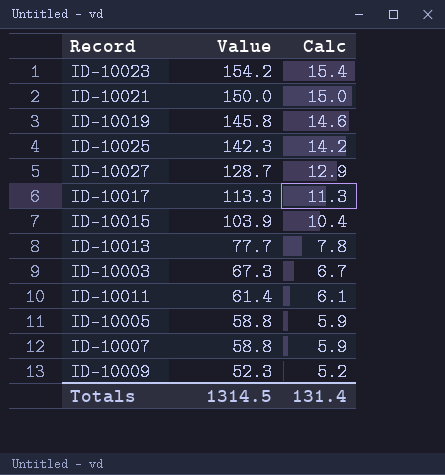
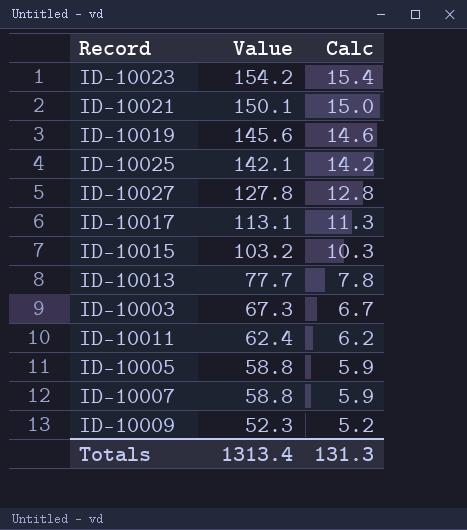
ID-10021 | Value: 150.0 -> 150.1
ID-10019 | Value: 145.8 -> 145.6
ID-10025 | Value: 142.3 -> 142.1
ID-10027 | Value: 128.7 -> 127.8
ID-10027 | Calc: 12.9 -> 12.8
ID-10017 | Value: 113.3 -> 113.1
ID-10015 | Value: 103.9 -> 103.2
ID-10015 | Calc: 10.4 -> 10.3
ID-10011 | Value: 61.4 -> 62.4
ID-10011 | Calc: 6.1 -> 6.2
Totals | Value: 1314.5 -> 1313.4
Totals | Calc: 131.4 -> 131.3

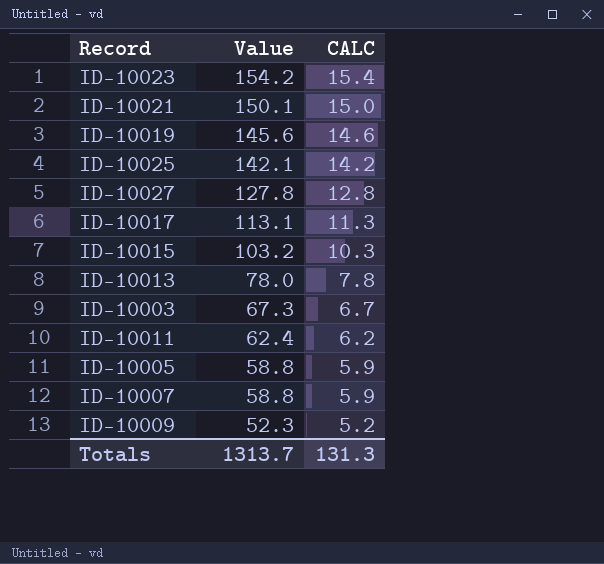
column name: Calc -> CALC
ID-10013 | Value: 77.7 -> 78.0
Totals | Value: 1313.4 -> 1313.7

